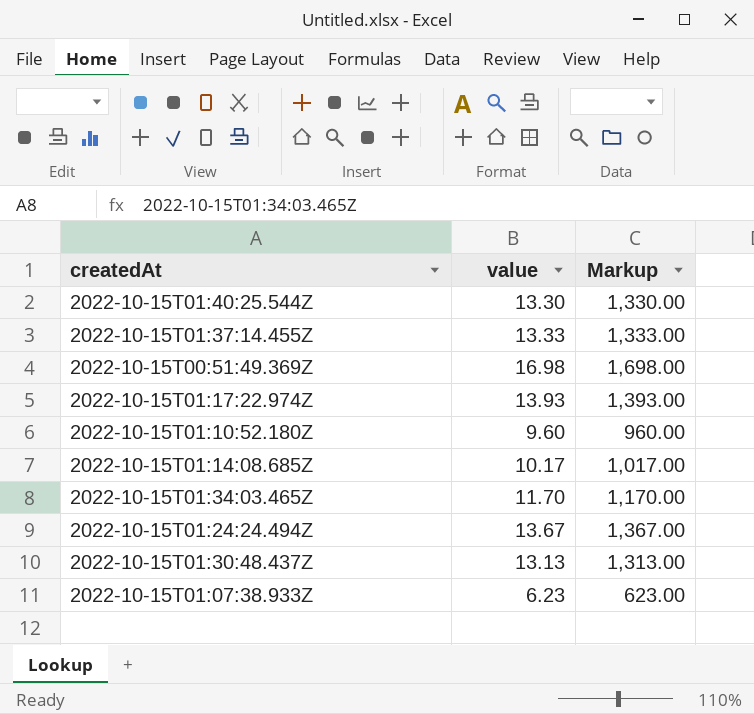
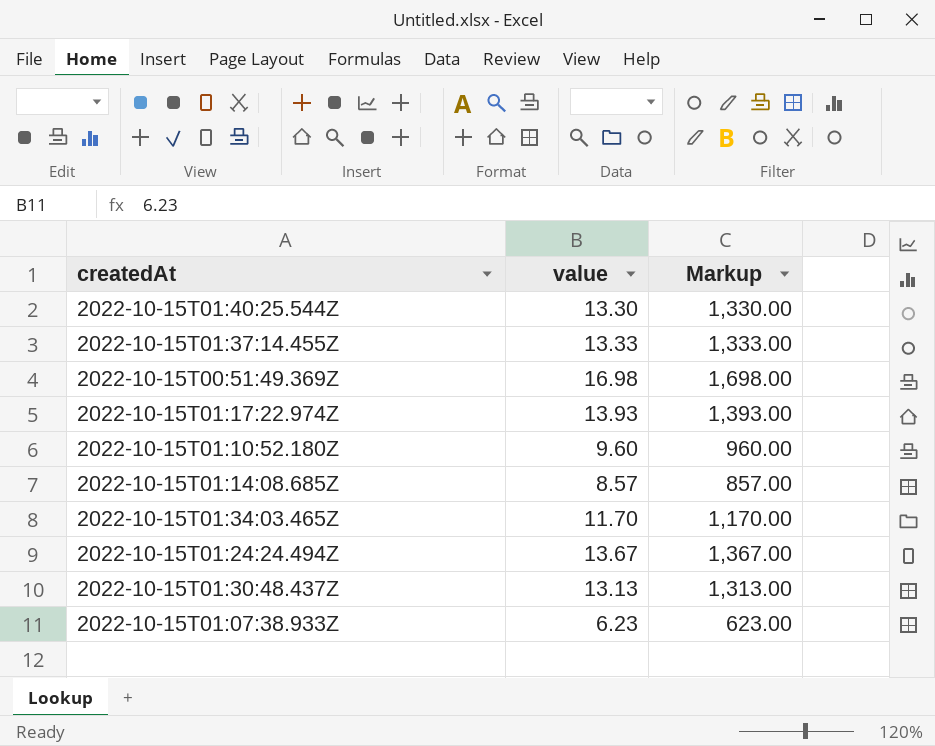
2022-10-15T01:14:08.685Z | value: 10.17 -> 8.57
2022-10-15T01:14:08.685Z | Markup: 1,017.00 -> 857.00

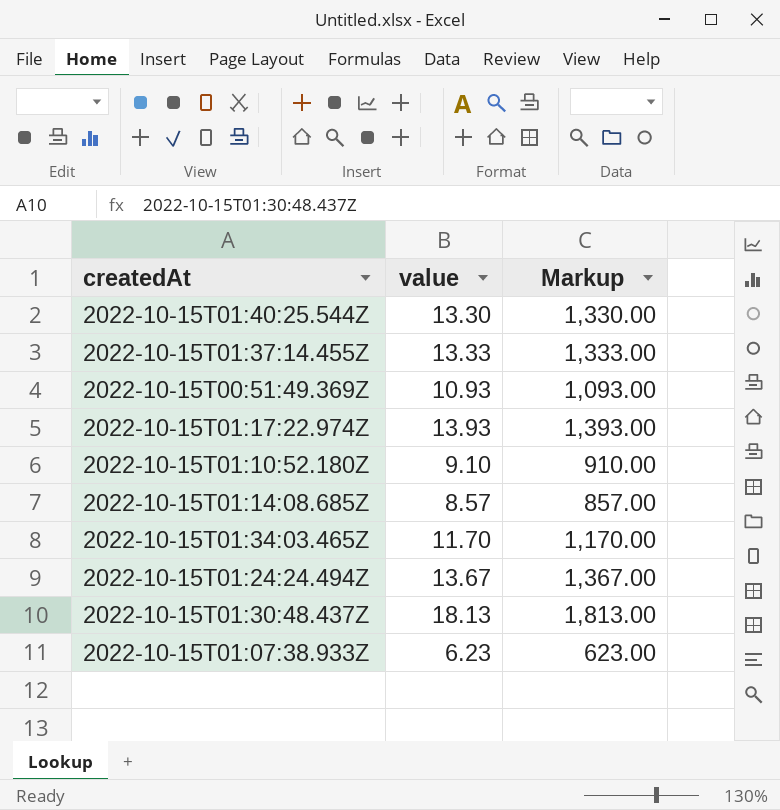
2022-10-15T00:51:49.369Z | value: 16.98 -> 10.93
2022-10-15T00:51:49.369Z | Markup: 1,698.00 -> 1,093.00
2022-10-15T01:10:52.180Z | value: 9.60 -> 9.10
2022-10-15T01:10:52.180Z | Markup: 960.00 -> 910.00
2022-10-15T01:30:48.437Z | value: 13.13 -> 18.13
2022-10-15T01:30:48.437Z | Markup: 1,313.00 -> 1,813.00

